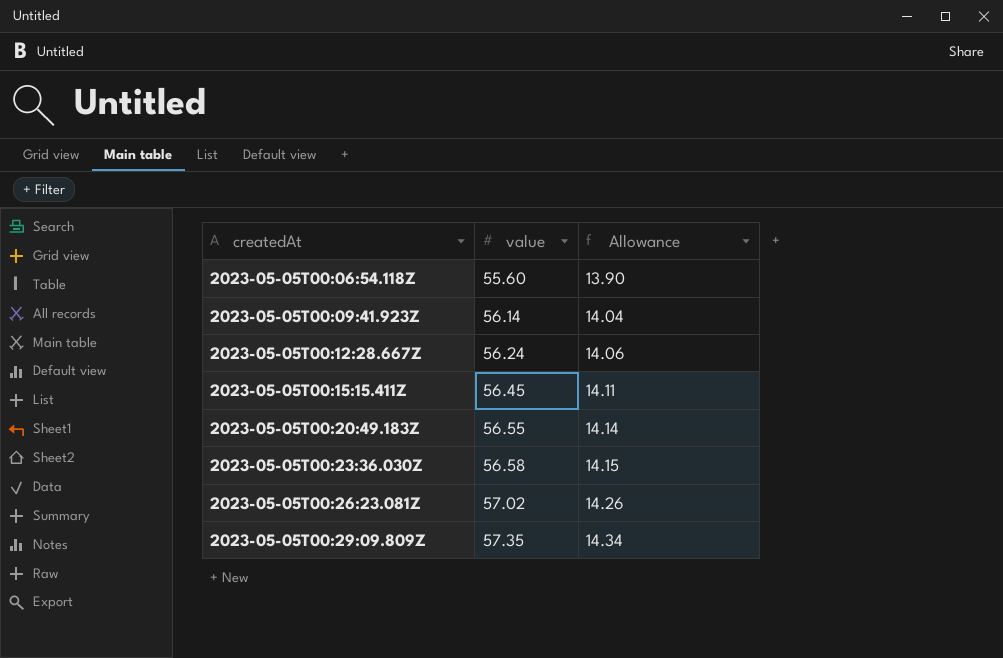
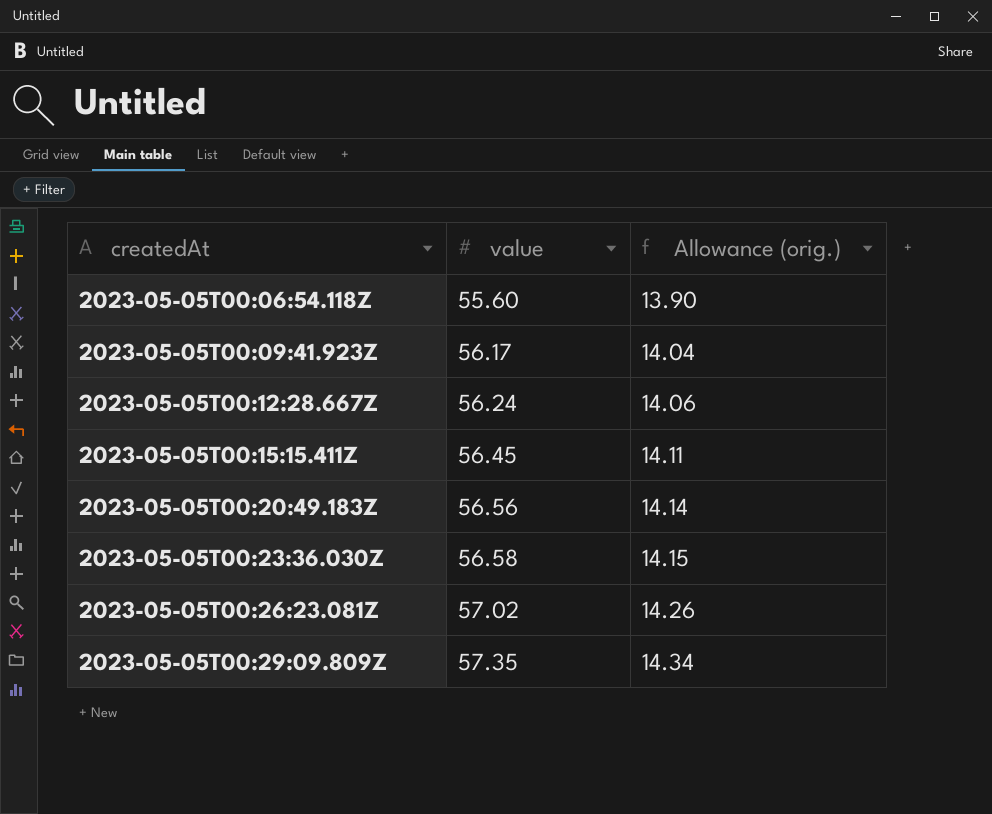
column name: Allowance -> Allowance (orig.)
2023-05-05T00:09:41.923Z | value: 56.14 -> 56.17
2023-05-05T00:20:49.183Z | value: 56.55 -> 56.56

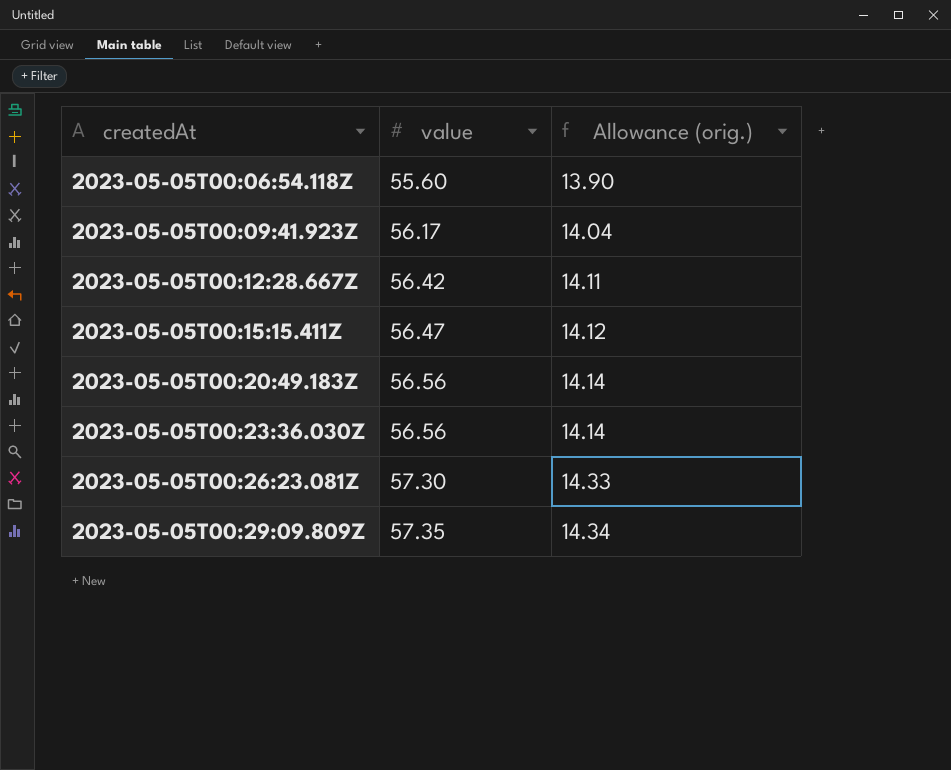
2023-05-05T00:12:28.667Z | value: 56.24 -> 56.42
2023-05-05T00:12:28.667Z | Allowance (orig.): 14.06 -> 14.11
2023-05-05T00:15:15.411Z | value: 56.45 -> 56.47
2023-05-05T00:15:15.411Z | Allowance (orig.): 14.11 -> 14.12
2023-05-05T00:23:36.030Z | value: 56.58 -> 56.56
2023-05-05T00:23:36.030Z | Allowance (orig.): 14.15 -> 14.14
2023-05-05T00:26:23.081Z | value: 57.02 -> 57.30
2023-05-05T00:26:23.081Z | Allowance (orig.): 14.26 -> 14.33

